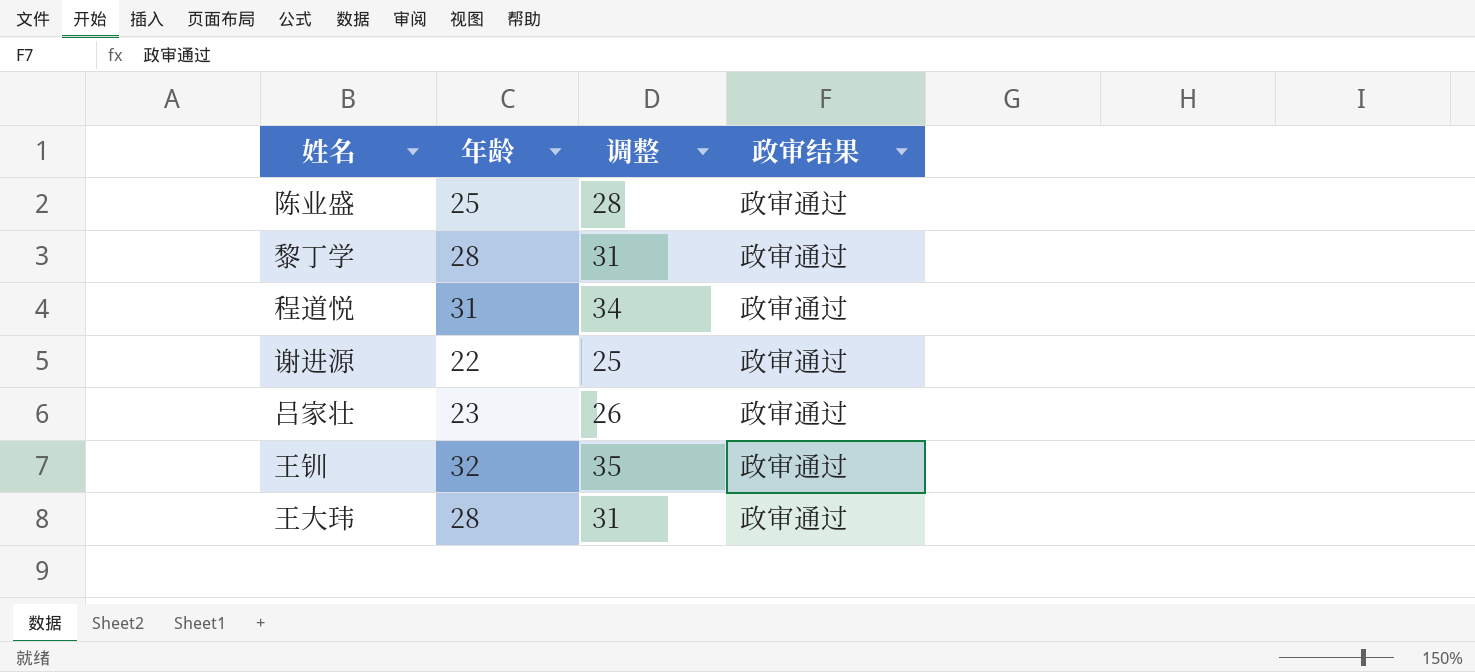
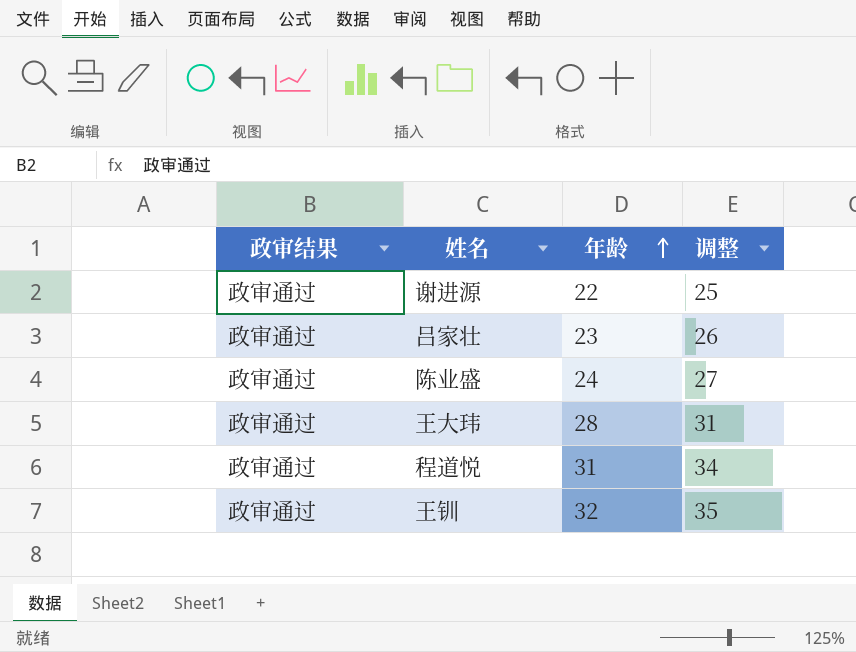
row order: none -> 年龄 ascending
column 政审结果 | position: 4 -> 1
row 黎丁学: 28 | 31 | 政审通过 -> none
陈业盛 | 年龄: 25 -> 24
陈业盛 | 调整: 28 -> 27

